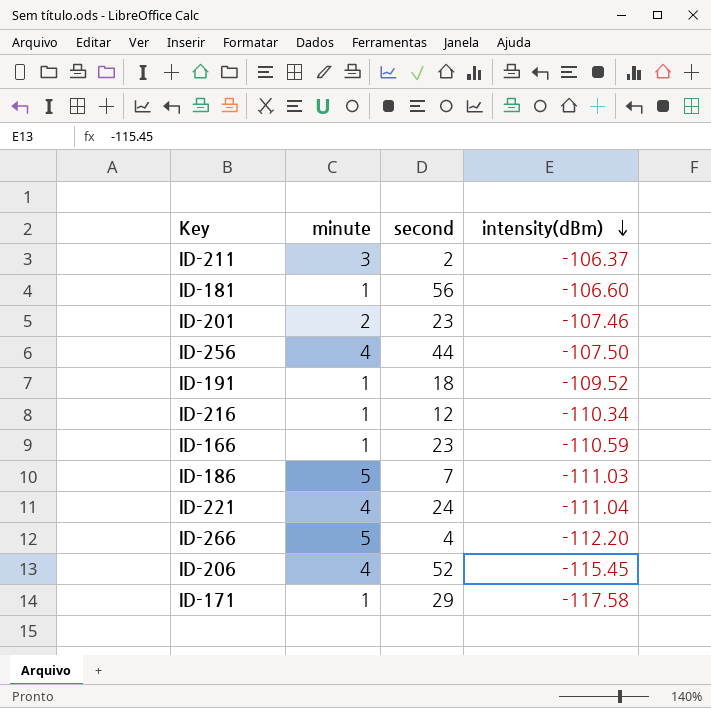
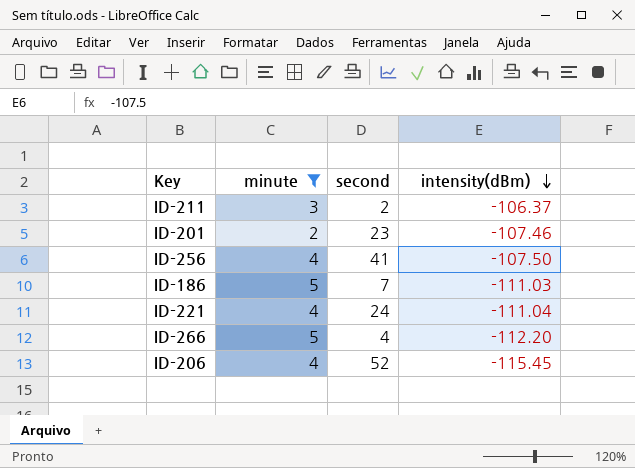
filter: none -> minute != 1
ID-256 | second: 44 -> 41

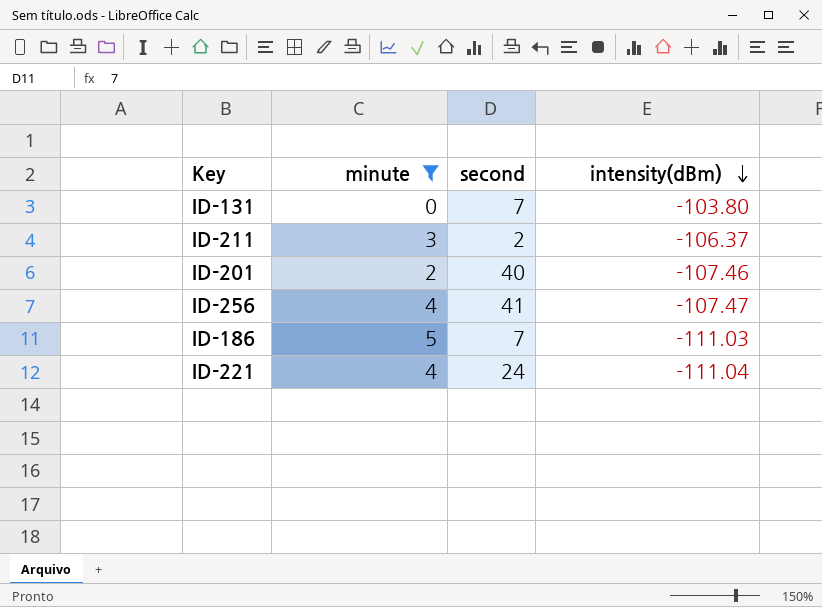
row ID-266: 5 | 4 | -112.20 -> none
row ID-206: 4 | 52 | -115.45 -> none
row ID-131: none -> 0 | 7 | -103.80
ID-201 | second: 23 -> 40
ID-256 | intensity(dBm): -107.50 -> -107.47

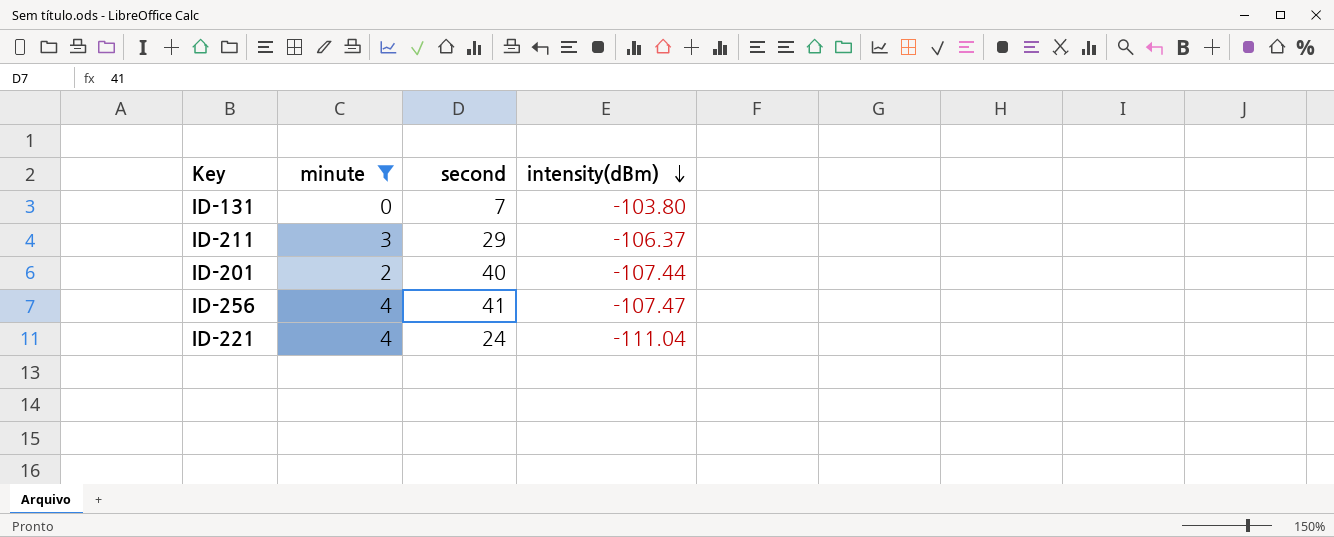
row ID-186: 5 | 7 | -111.03 -> none
ID-211 | second: 2 -> 29
ID-201 | intensity(dBm): -107.46 -> -107.44

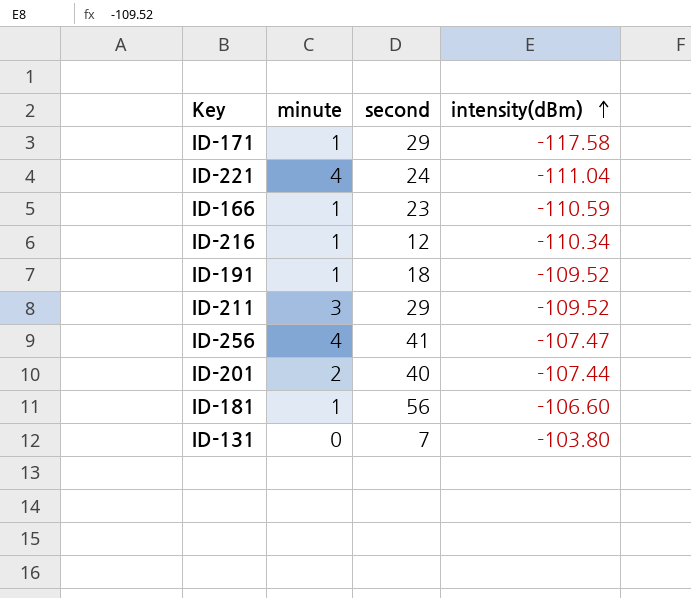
filter: minute != 1 -> none
row order: intensity(dBm) descending -> intensity(dBm) ascending
ID-211 | intensity(dBm): -106.37 -> -109.52

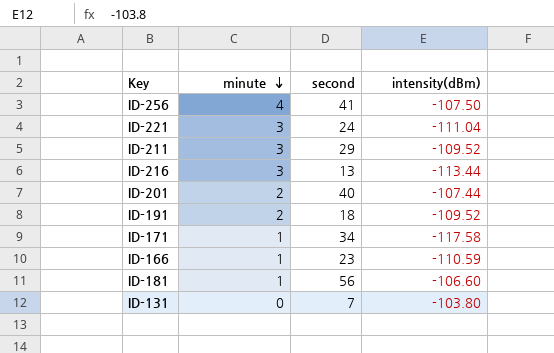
row order: intensity(dBm) ascending -> minute descending
ID-256 | intensity(dBm): -107.47 -> -107.50
ID-221 | minute: 4 -> 3
ID-216 | minute: 1 -> 3
ID-216 | second: 12 -> 13
ID-216 | intensity(dBm): -110.34 -> -113.44
ID-191 | minute: 1 -> 2
ID-171 | second: 29 -> 34

